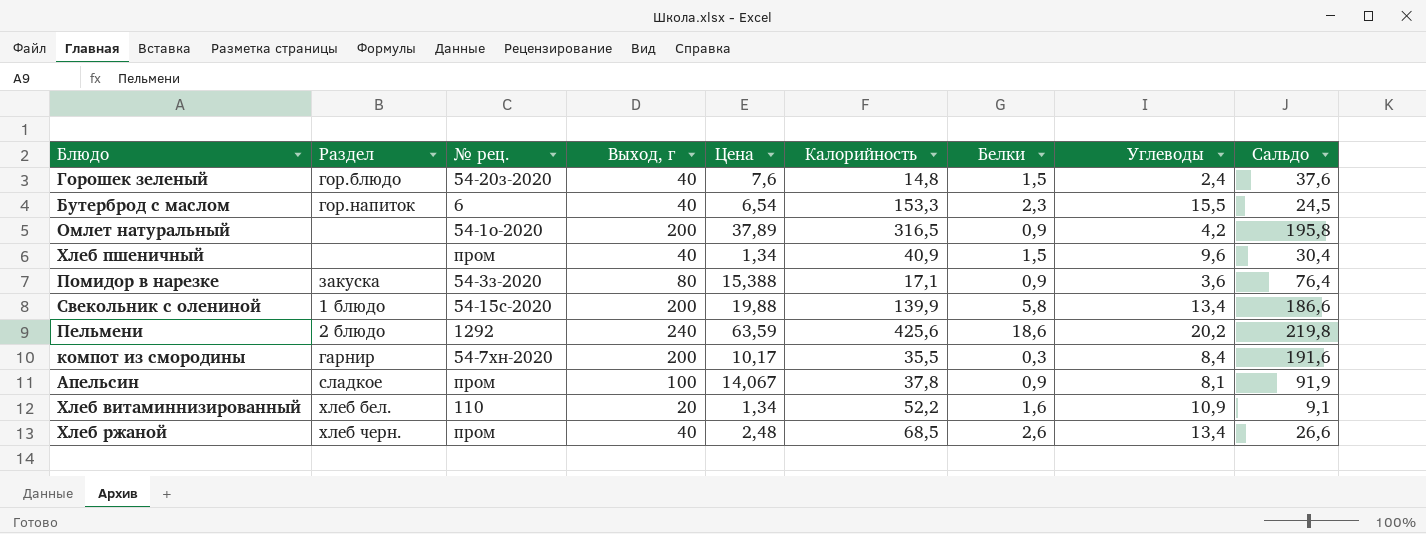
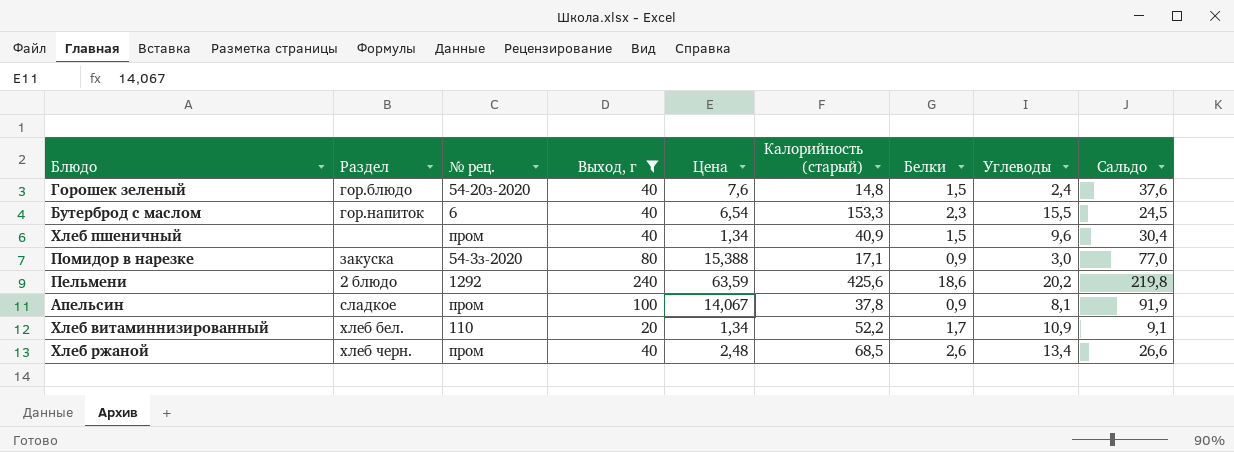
filter: none -> Выход, г != 200
column name: Калорийность -> Калорийность (старый)
Помидор в нарезке | Углеводы: 3,6 -> 3,0
Помидор в нарезке | Сальдо: 76,4 -> 77,0
Хлеб витаминнизированный | Белки: 1,6 -> 1,7

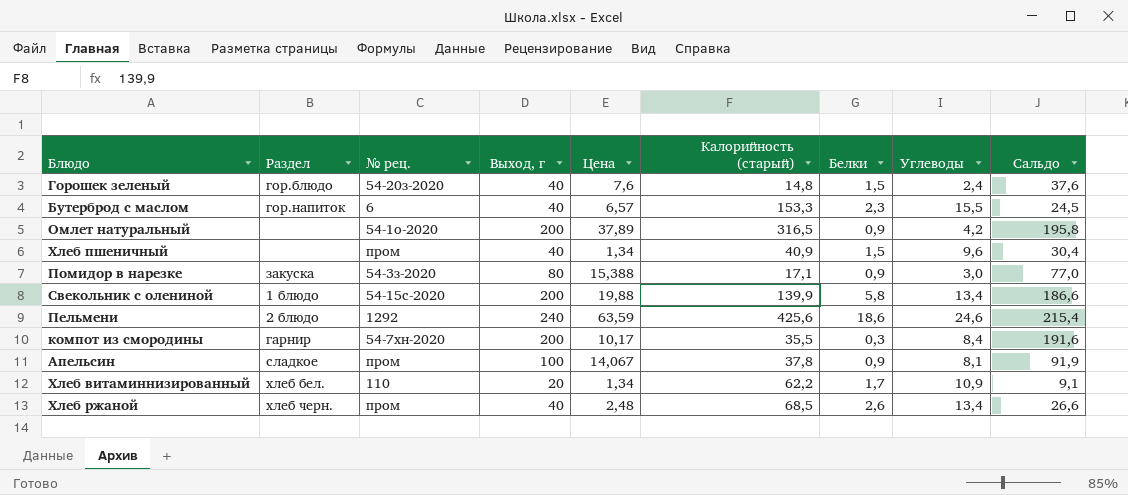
filter: Выход, г != 200 -> none
Бутерброд с маслом | Цена: 6,54 -> 6,57
Пельмени | Углеводы: 20,2 -> 24,6
Пельмени | Сальдо: 219,8 -> 215,4
Хлеб витаминнизированный | Калорийность (старый): 52,2 -> 62,2

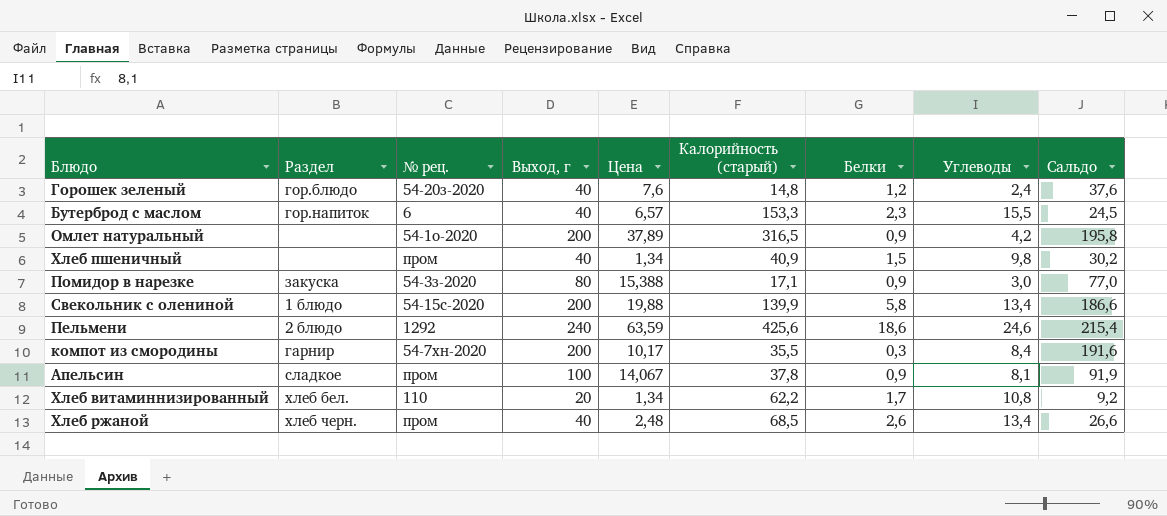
Горошек зеленый | Белки: 1,5 -> 1,2
Хлеб пшеничный | Углеводы: 9,6 -> 9,8
Хлеб пшеничный | Сальдо: 30,4 -> 30,2
Хлеб витаминнизированный | Углеводы: 10,9 -> 10,8
Хлеб витаминнизированный | Сальдо: 9,1 -> 9,2

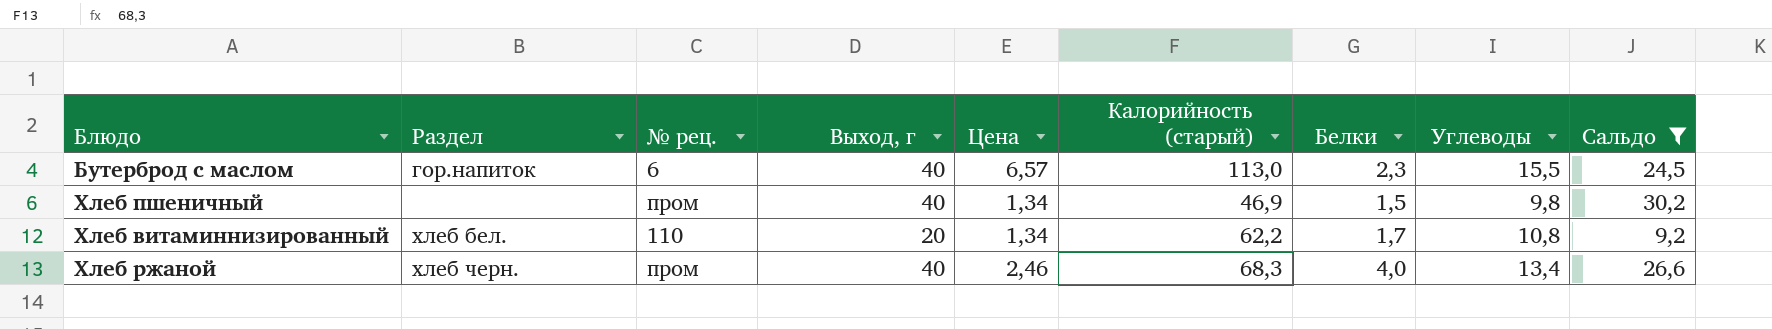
filter: none -> Сальдо <= 30,2
Бутерброд с маслом | Калорийность (старый): 153,3 -> 113,0
Хлеб пшеничный | Калорийность (старый): 40,9 -> 46,9
Хлеб ржаной | Цена: 2,48 -> 2,46
Хлеб ржаной | Калорийность (старый): 68,5 -> 68,3
Хлеб ржаной | Белки: 2,6 -> 4,0

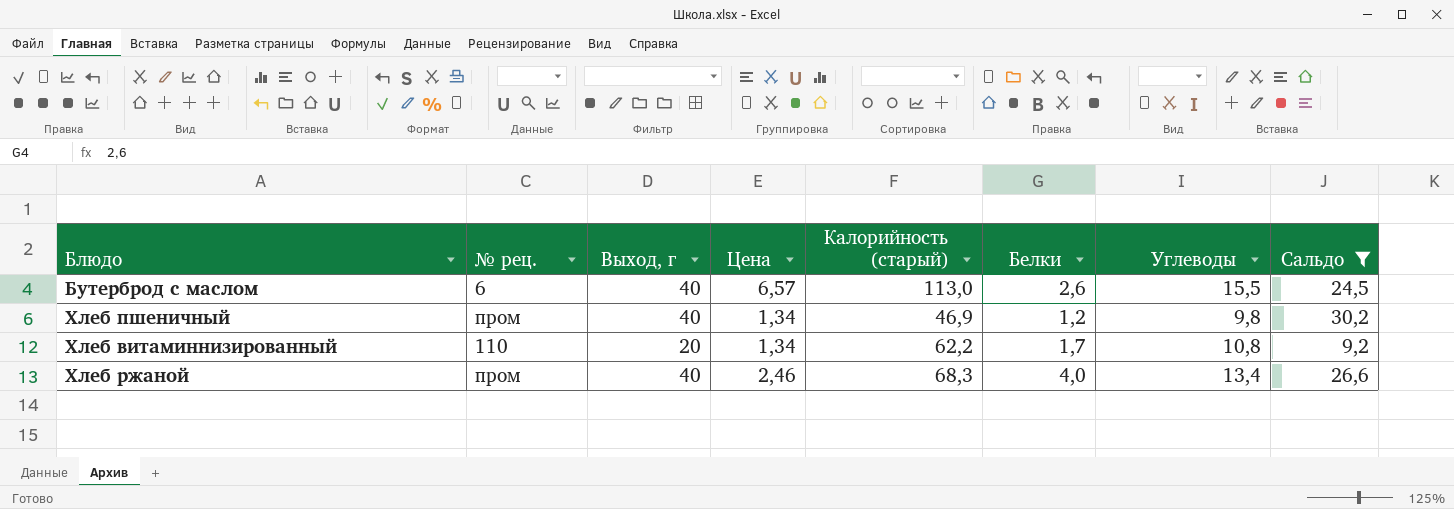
column Раздел | position: 2 -> none
Бутерброд с маслом | Белки: 2,3 -> 2,6
Хлеб пшеничный | Белки: 1,5 -> 1,2

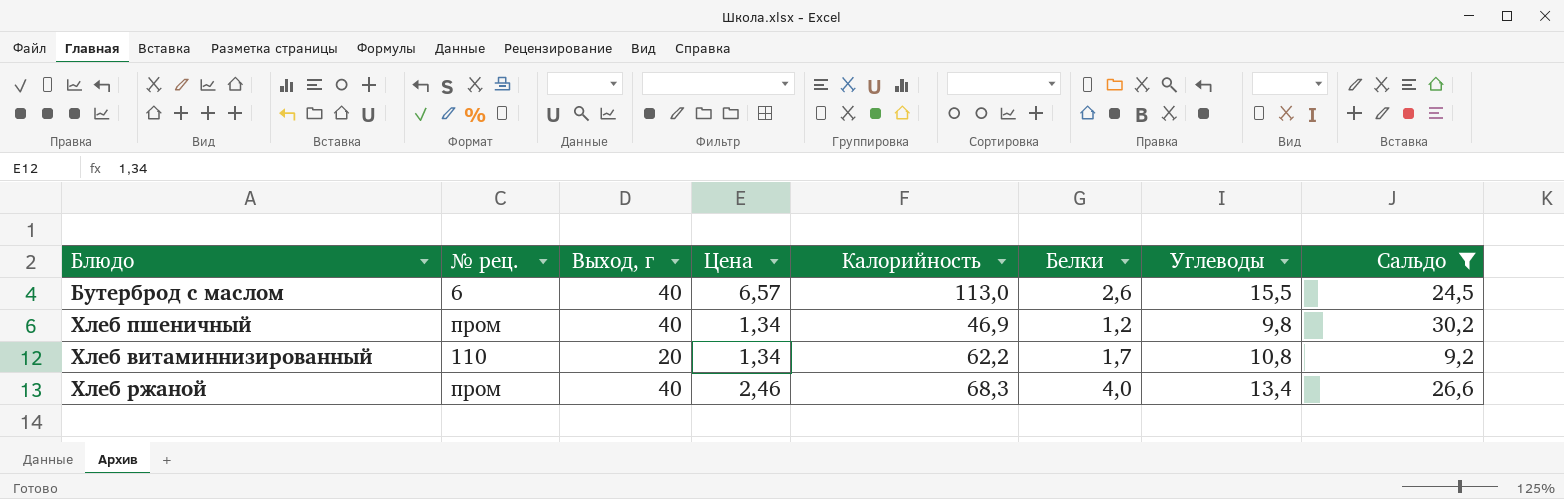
column name: Калорийность (старый) -> Калорийность

